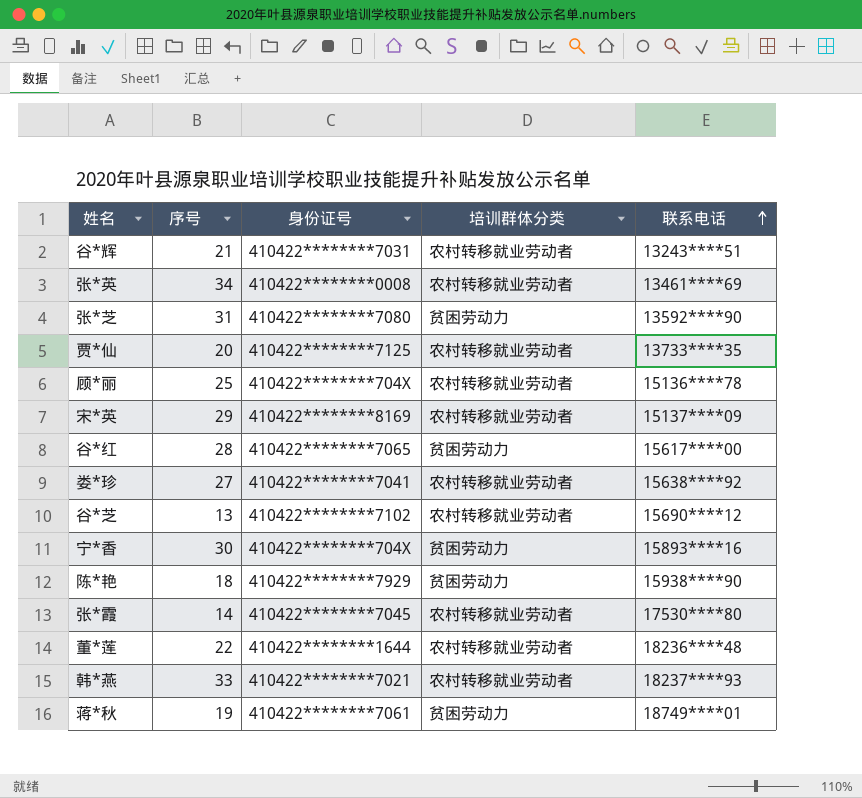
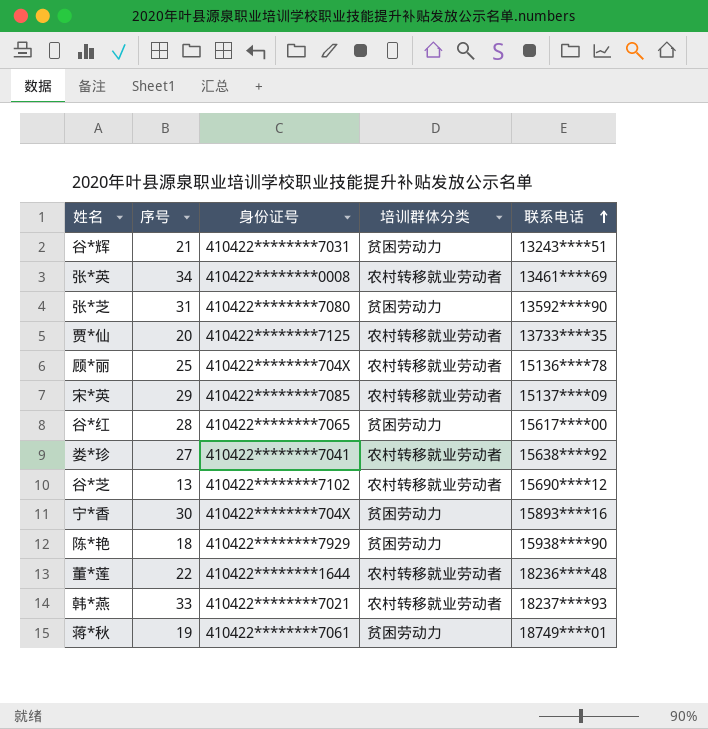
row 张*霞: 14 | 410422********7045 | 农村转移就业劳动者 | 17530****80 -> none
谷*辉 | 培训群体分类: 农村转移就业劳动者 -> 贫困劳动力
宋*英 | 身份证号: 410422********8169 -> 410422********7085

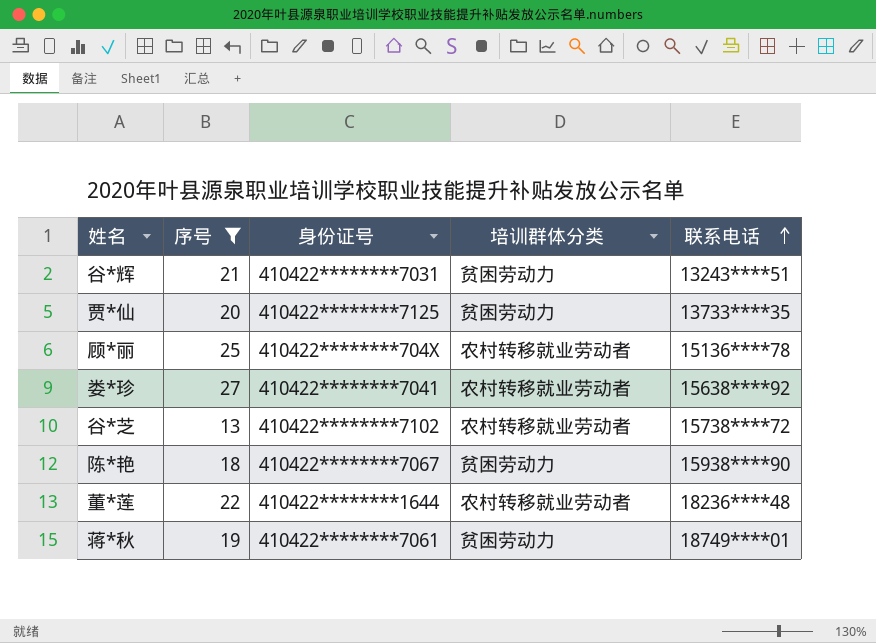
filter: none -> 序号 <= 27
贾*仙 | 培训群体分类: 农村转移就业劳动者 -> 贫困劳动力
谷*芝 | 联系电话: 15690****12 -> 15738****72
陈*艳 | 身份证号: 410422********7929 -> 410422********7067

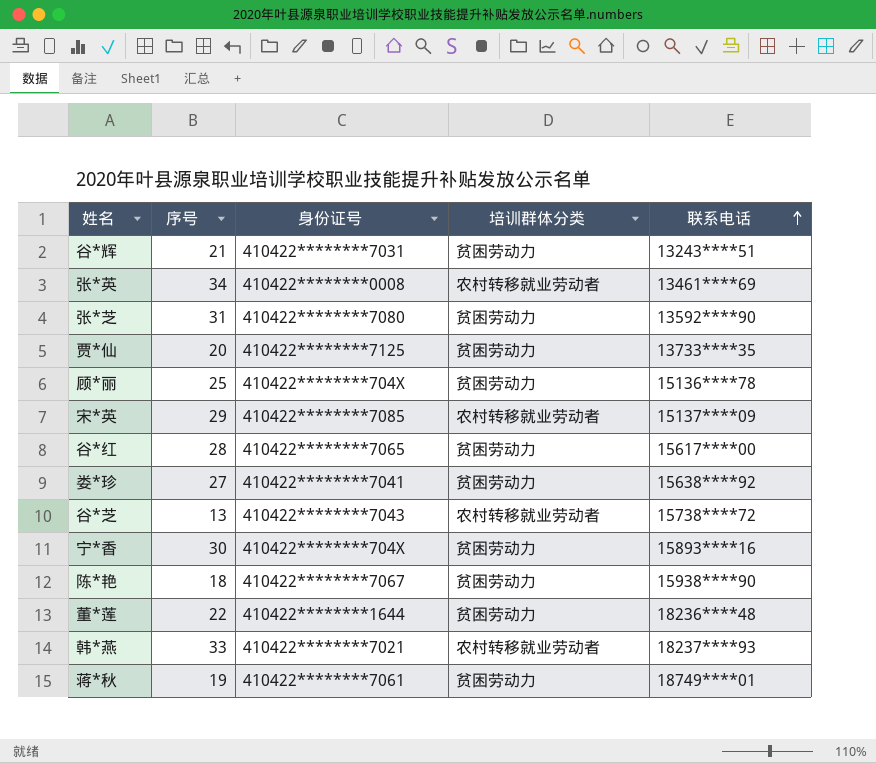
filter: 序号 <= 27 -> none
顾*丽 | 培训群体分类: 农村转移就业劳动者 -> 贫困劳动力
娄*珍 | 培训群体分类: 农村转移就业劳动者 -> 贫困劳动力
谷*芝 | 身份证号: 410422********7102 -> 410422********7043
董*莲 | 培训群体分类: 农村转移就业劳动者 -> 贫困劳动力

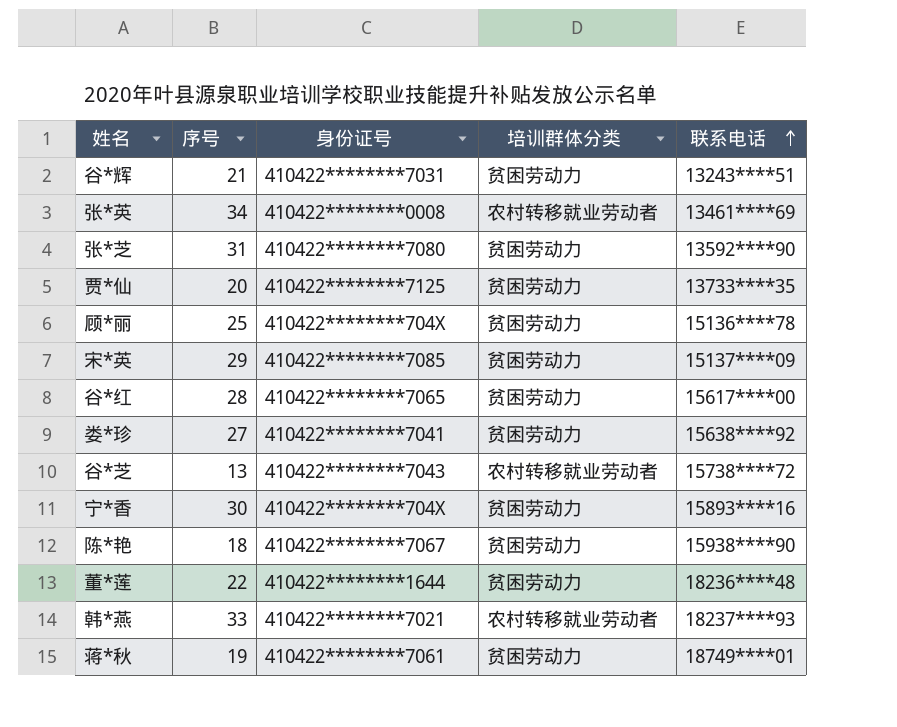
宋*英 | 培训群体分类: 农村转移就业劳动者 -> 贫困劳动力

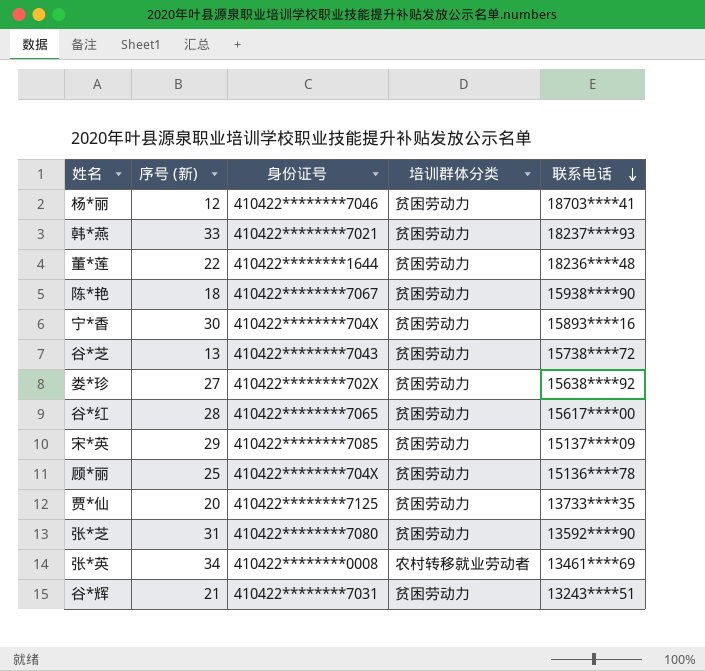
row order: 联系电话 ascending -> 联系电话 descending
column name: 序号 -> 序号 (新)
row 蒋*秋: 19 | 410422********7061 | 贫困劳动力 | 18749****01 -> none
row 杨*丽: none -> 12 | 410422********7046 | 贫困劳动力 | 18703****41
韩*燕 | 培训群体分类: 农村转移就业劳动者 -> 贫困劳动力
谷*芝 | 培训群体分类: 农村转移就业劳动者 -> 贫困劳动力
娄*珍 | 身份证号: 410422********7041 -> 410422********702X

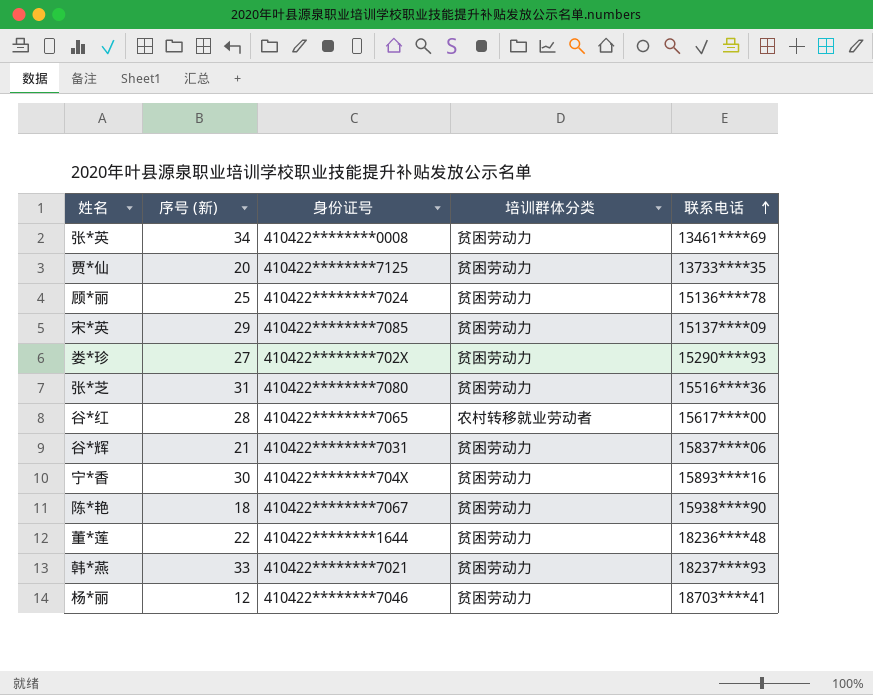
row order: 联系电话 descending -> 联系电话 ascending
row 谷*芝: 13 | 410422********7043 | 贫困劳动力 | 15738****72 -> none
张*英 | 培训群体分类: 农村转移就业劳动者 -> 贫困劳动力
顾*丽 | 身份证号: 410422********704X -> 410422********7024
娄*珍 | 联系电话: 15638****92 -> 15290****93
张*芝 | 联系电话: 13592****90 -> 15516****36
谷*红 | 培训群体分类: 贫困劳动力 -> 农村转移就业劳动者
谷*辉 | 联系电话: 13243****51 -> 15837****06

